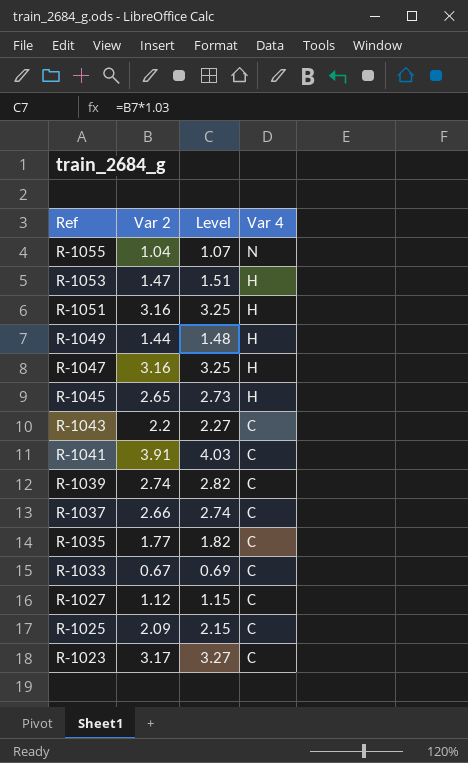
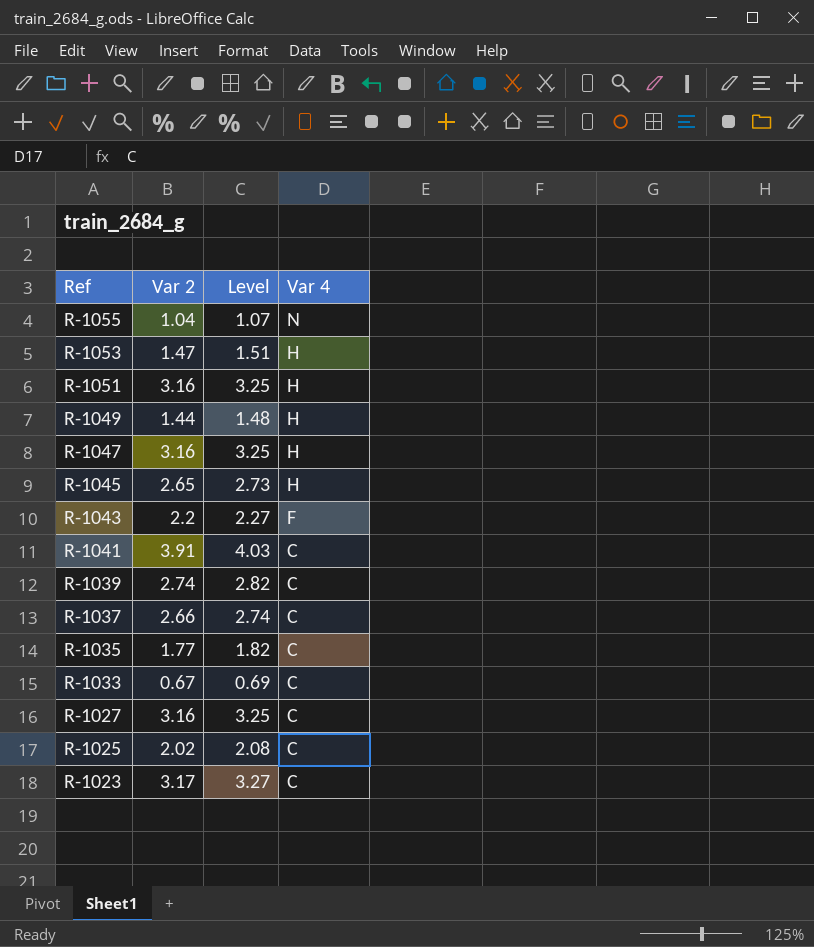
R-1043 | Var 4: C -> F
R-1027 | Var 2: 1.12 -> 3.16
R-1027 | Level: 1.15 -> 3.25
R-1025 | Var 2: 2.09 -> 2.02
R-1025 | Level: 2.15 -> 2.08

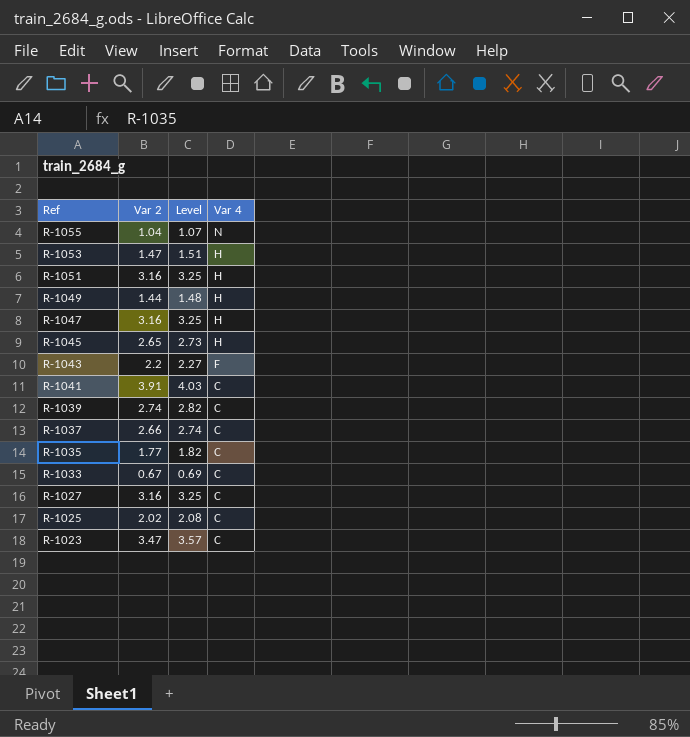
R-1023 | Var 2: 3.17 -> 3.47
R-1023 | Level: 3.27 -> 3.57

